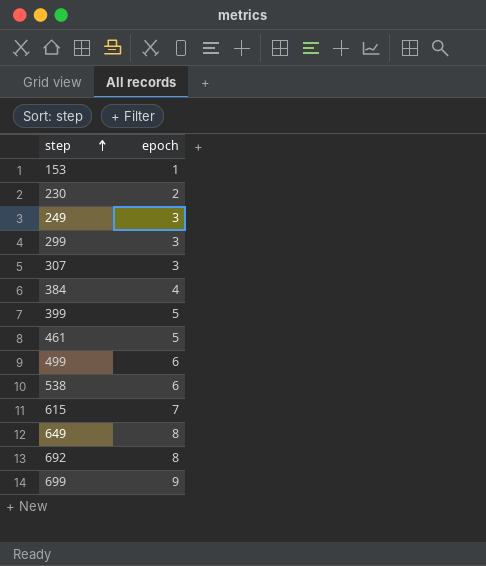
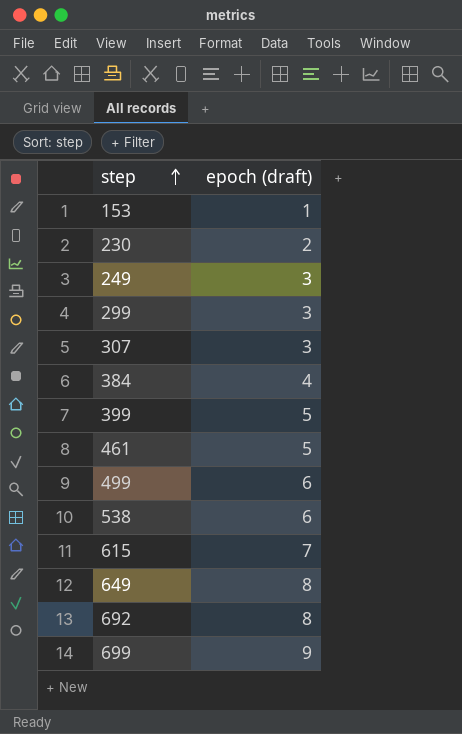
column name: epoch -> epoch (draft)

